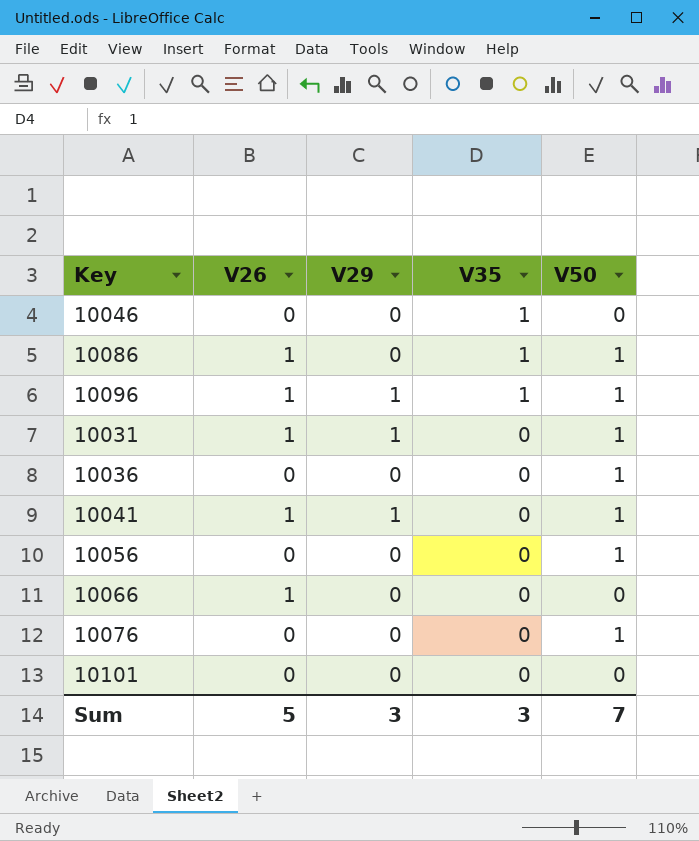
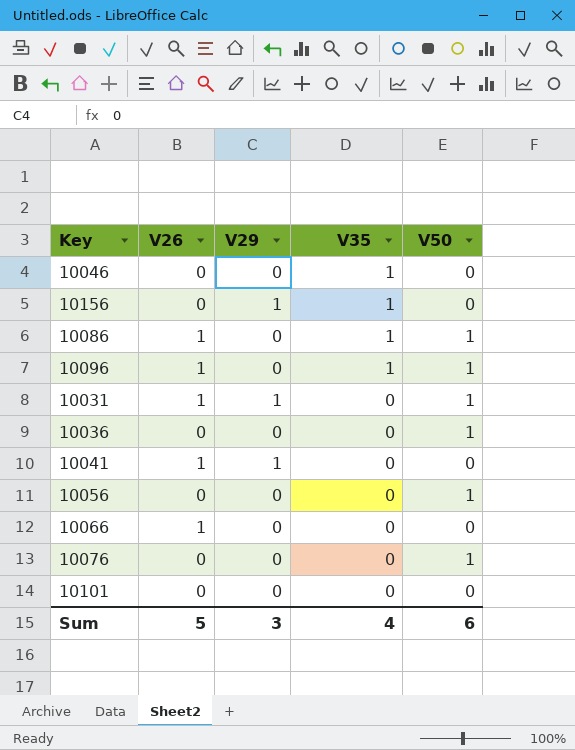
row 10156: none -> 0 | 1 | 1 | 0
10096 | V29: 1 -> 0
10041 | V50: 1 -> 0
Sum | V35: 3 -> 4
Sum | V50: 7 -> 6

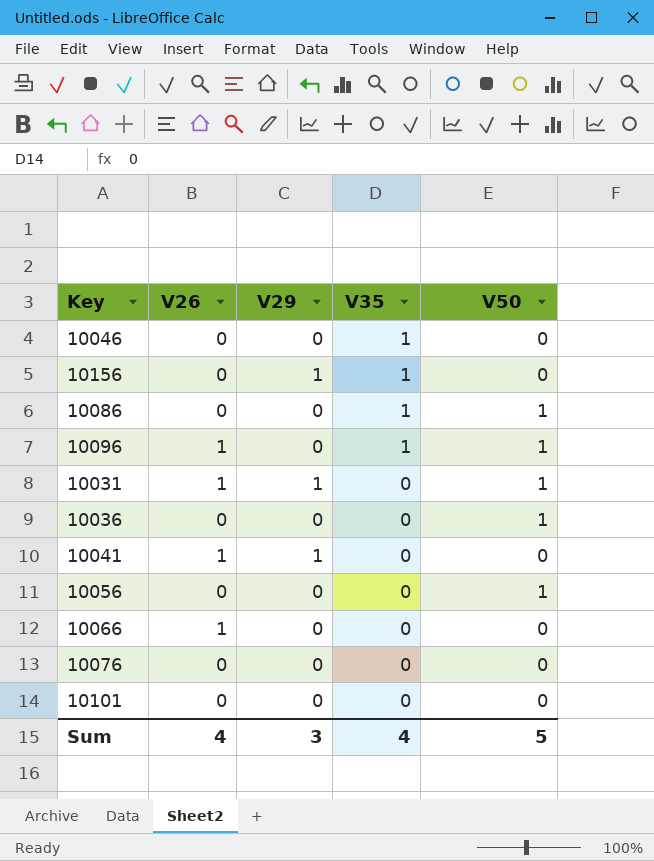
10086 | V26: 1 -> 0
10076 | V50: 1 -> 0
Sum | V26: 5 -> 4
Sum | V50: 6 -> 5

